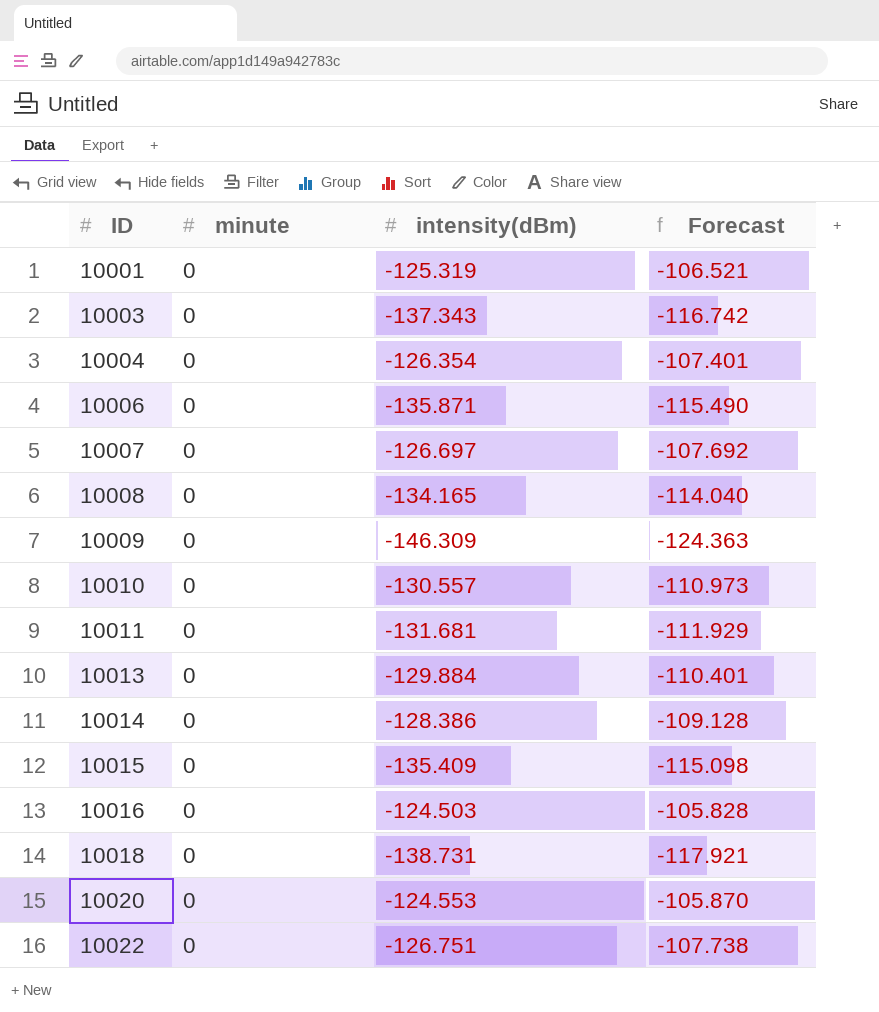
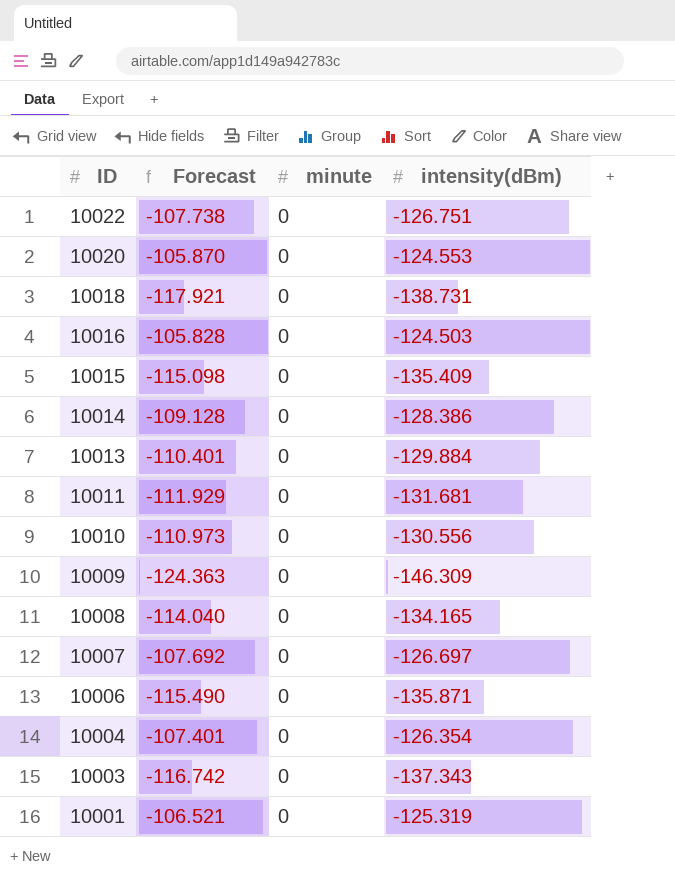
row order: ID ascending -> ID descending
column Forecast | position: 4 -> 2
10010 | intensity(dBm): -130.557 -> -130.556

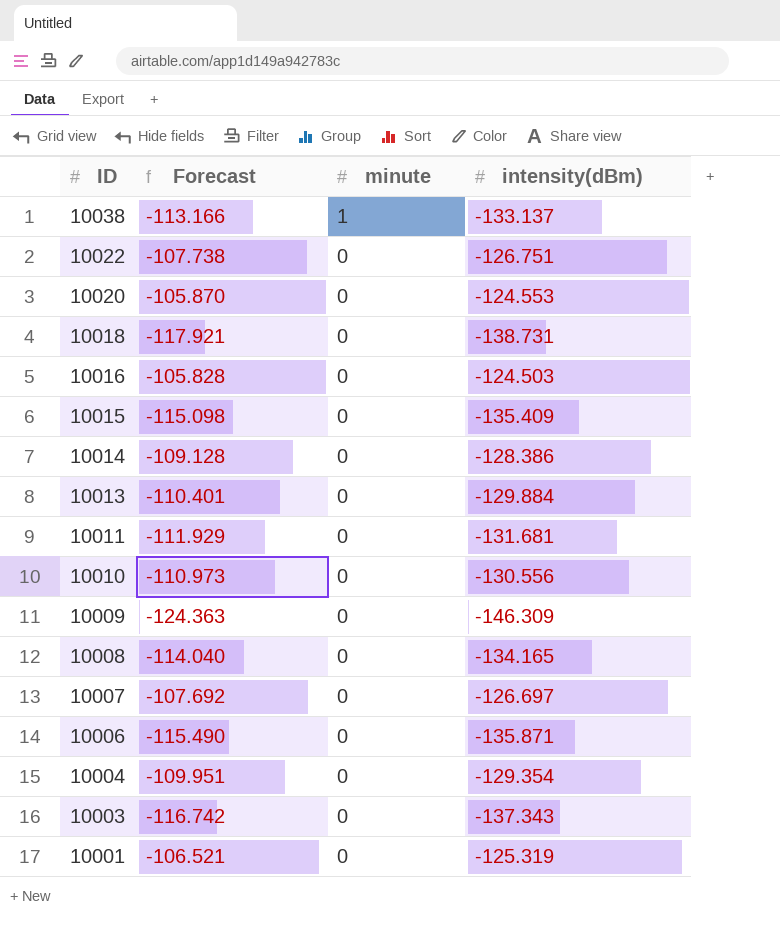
row 10038: none -> -113.166 | 1 | -133.137
10004 | Forecast: -107.401 -> -109.951
10004 | intensity(dBm): -126.354 -> -129.354

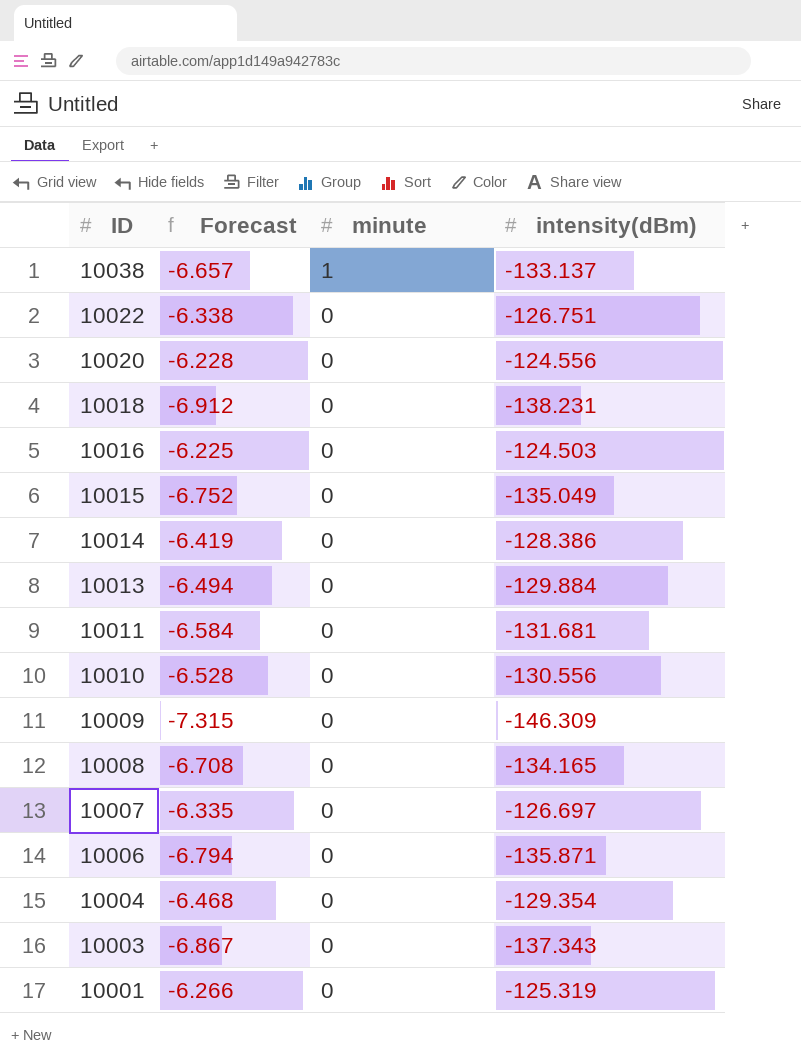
column Forecast | formula: [intensity(dBm)] * 0.85 -> [intensity(dBm)] * 0.05
10020 | intensity(dBm): -124.553 -> -124.556
10018 | intensity(dBm): -138.731 -> -138.231
10015 | intensity(dBm): -135.409 -> -135.049

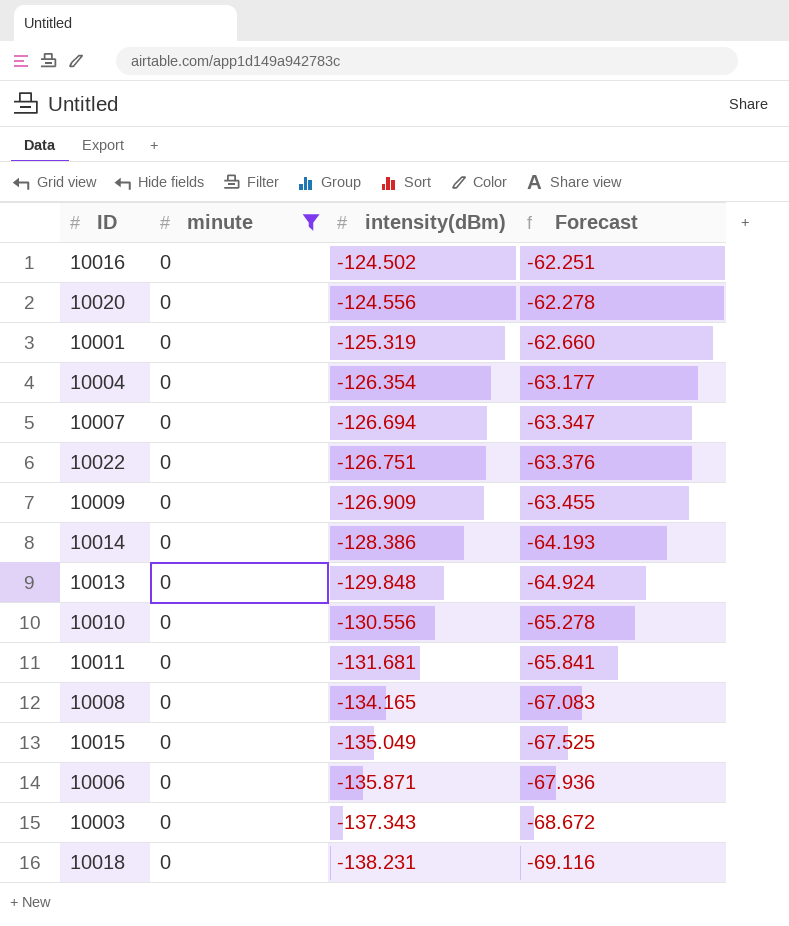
filter: none -> minute = 0
row order: ID descending -> intensity(dBm) descending
column Forecast | formula: [intensity(dBm)] * 0.05 -> [intensity(dBm)] * 0.5
column Forecast | position: 2 -> 4
10016 | intensity(dBm): -124.503 -> -124.502
10004 | intensity(dBm): -129.354 -> -126.354
10007 | intensity(dBm): -126.697 -> -126.694
10009 | intensity(dBm): -146.309 -> -126.909
10013 | intensity(dBm): -129.884 -> -129.848

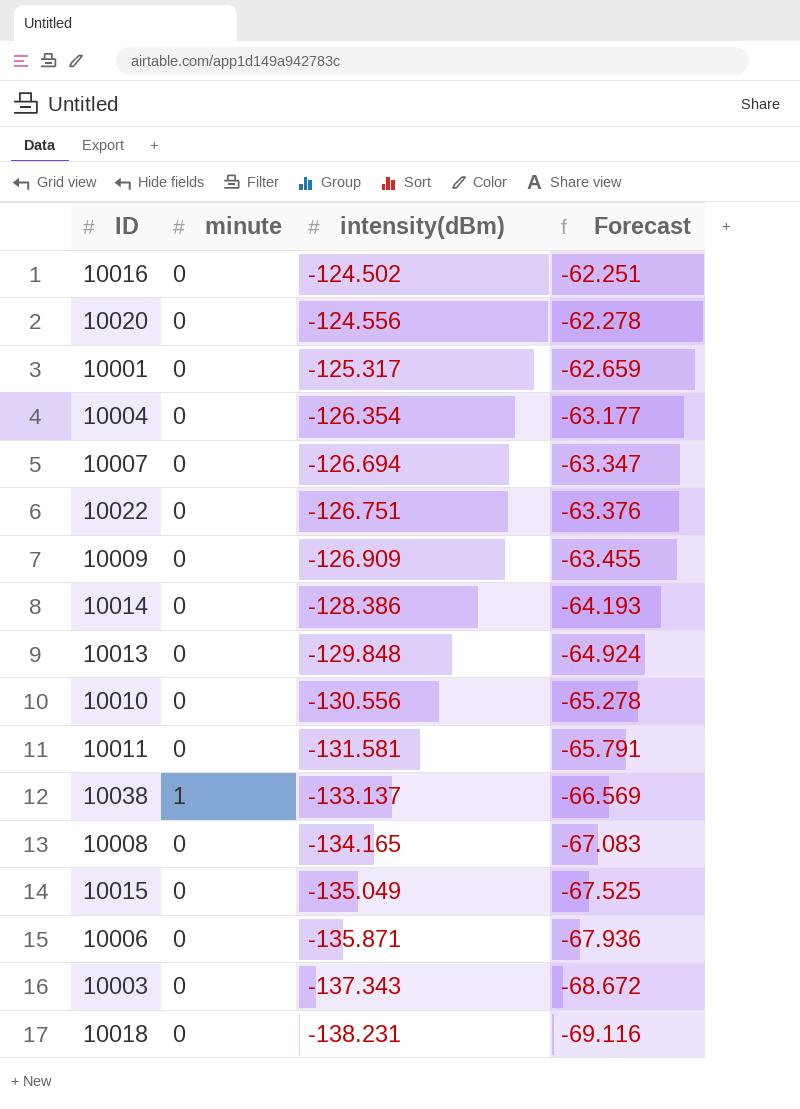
filter: minute = 0 -> none
10001 | intensity(dBm): -125.319 -> -125.317
10001 | Forecast: -62.660 -> -62.659
10011 | intensity(dBm): -131.681 -> -131.581
10011 | Forecast: -65.841 -> -65.791

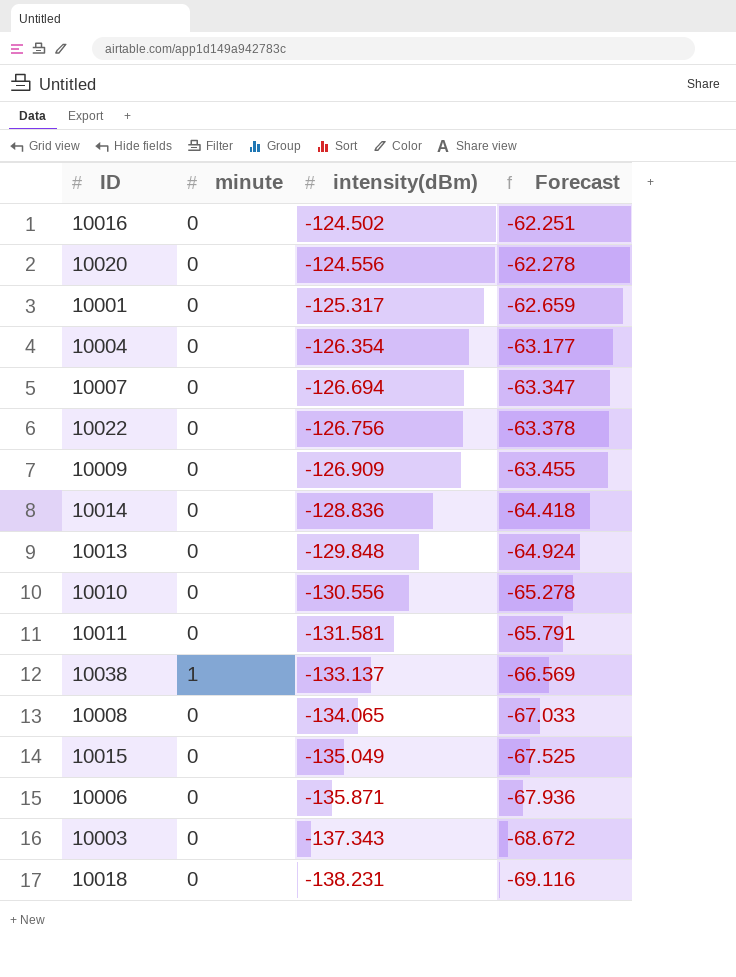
10022 | intensity(dBm): -126.751 -> -126.756
10022 | Forecast: -63.376 -> -63.378
10014 | intensity(dBm): -128.386 -> -128.836
10014 | Forecast: -64.193 -> -64.418
10008 | intensity(dBm): -134.165 -> -134.065
10008 | Forecast: -67.083 -> -67.033

